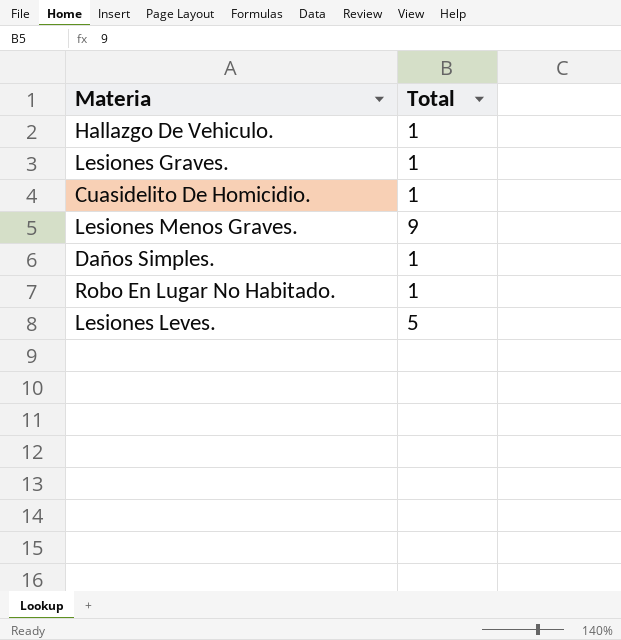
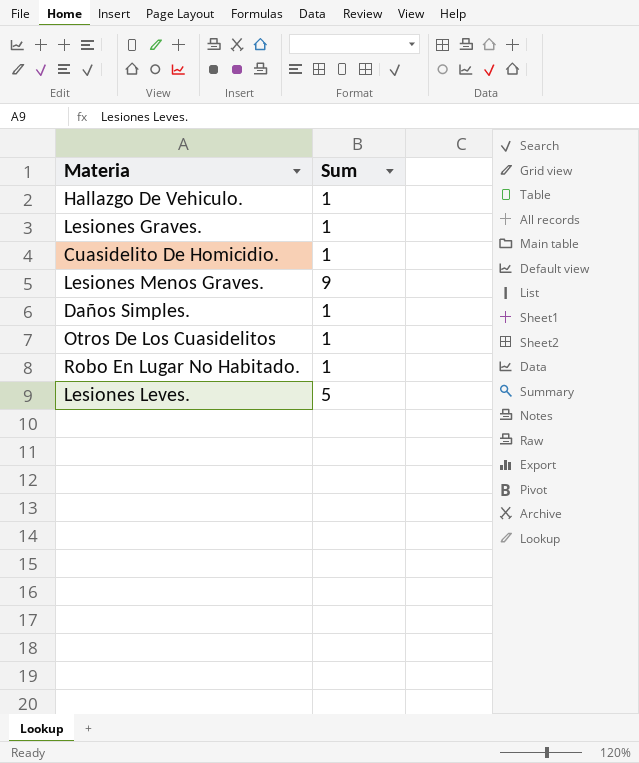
column name: Total -> Sum
row Otros De Los Cuasidelitos: none -> 1

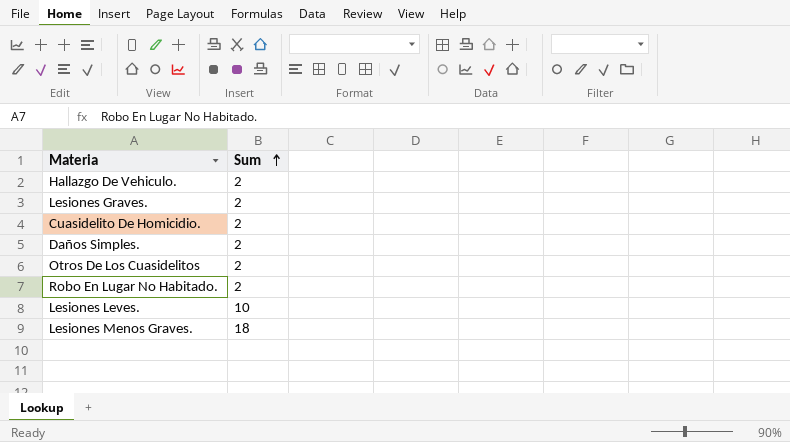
row order: none -> Sum ascending
Hallazgo De Vehiculo. | Sum: 1 -> 2
Lesiones Graves. | Sum: 1 -> 2
Cuasidelito De Homicidio. | Sum: 1 -> 2
Daños Simples. | Sum: 1 -> 2
Otros De Los Cuasidelitos | Sum: 1 -> 2
Robo En Lugar No Habitado. | Sum: 1 -> 2
Lesiones Leves. | Sum: 5 -> 10
Lesiones Menos Graves. | Sum: 9 -> 18

